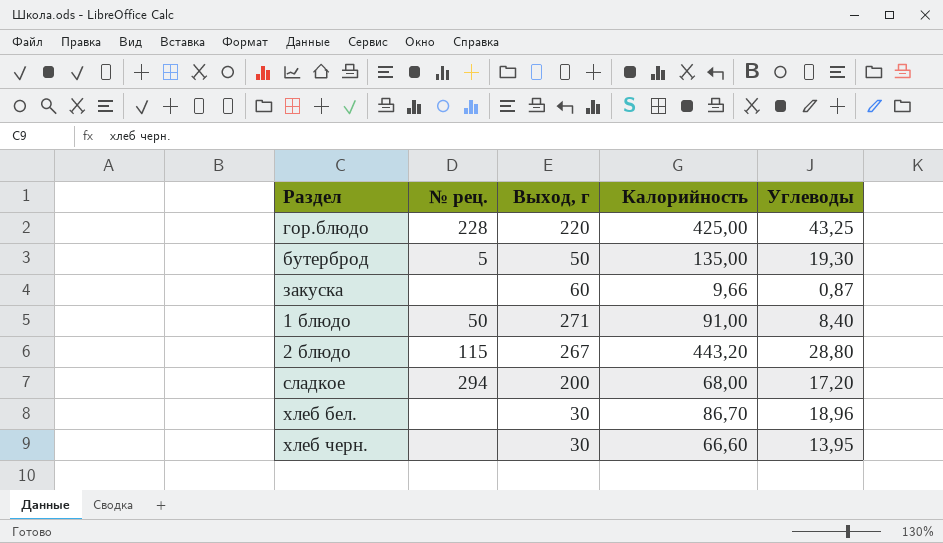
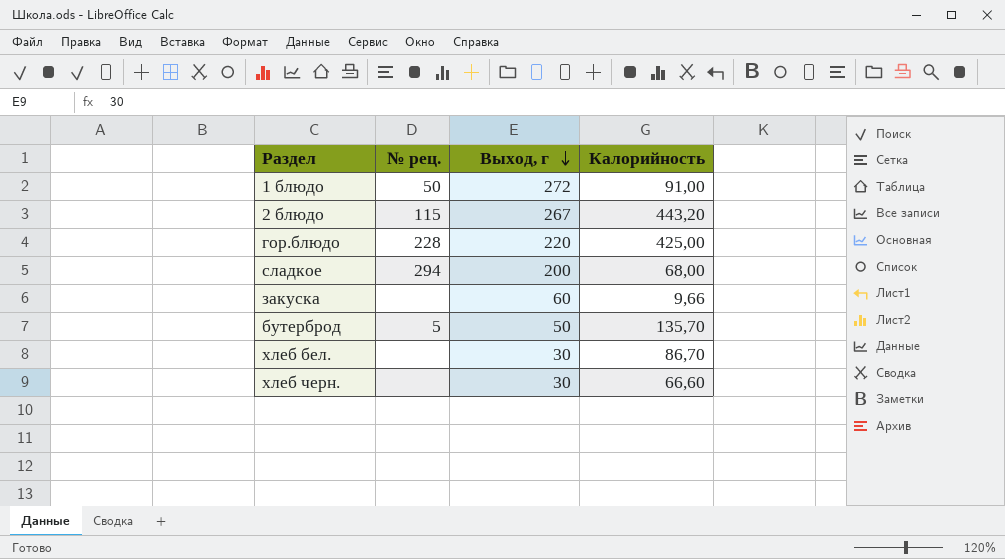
row order: none -> Выход, г descending
column Углеводы | position: 5 -> none
1 блюдо | Выход, г: 271 -> 272
бутерброд | Калорийность: 135,00 -> 135,70

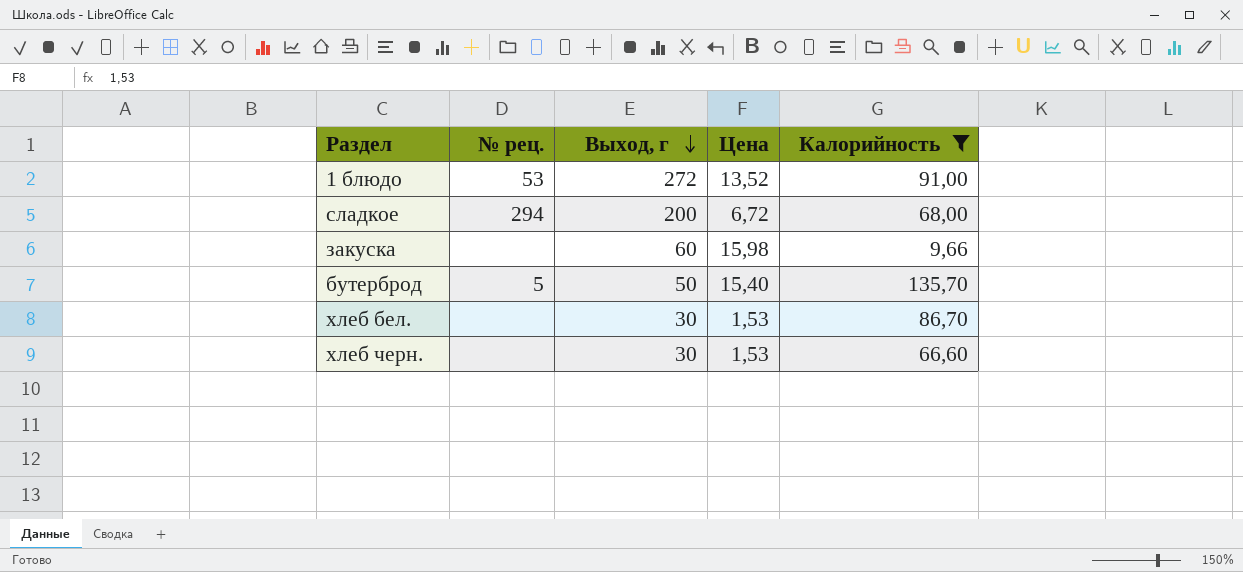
filter: none -> Калорийность <= 135,70
column Цена | position: none -> 4
1 блюдо | № рец.: 50 -> 53

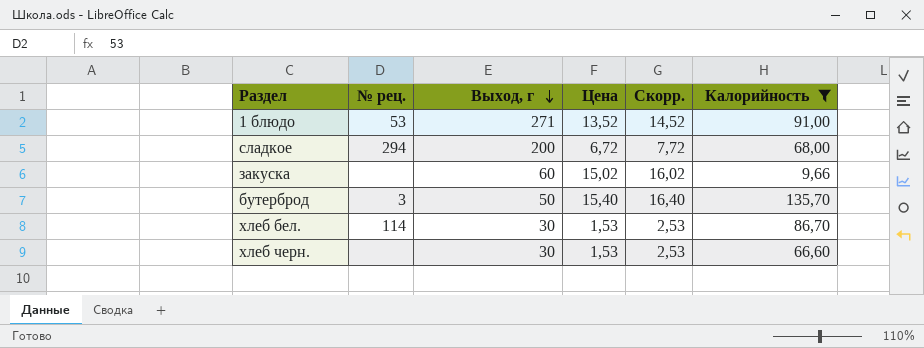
column Скорр. | formula: none -> [Цена] + 1
1 блюдо | Выход, г: 272 -> 271
закуска | Цена: 15,98 -> 15,02
бутерброд | № рец.: 5 -> 3
хлеб бел. | № рец.: none -> 114

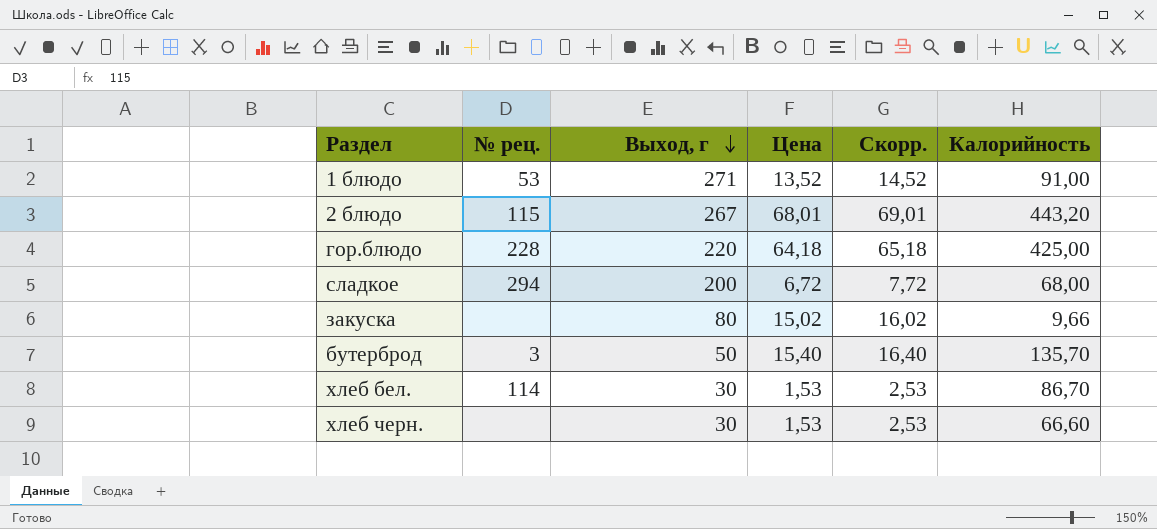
filter: Калорийность <= 135,70 -> none
закуска | Выход, г: 60 -> 80

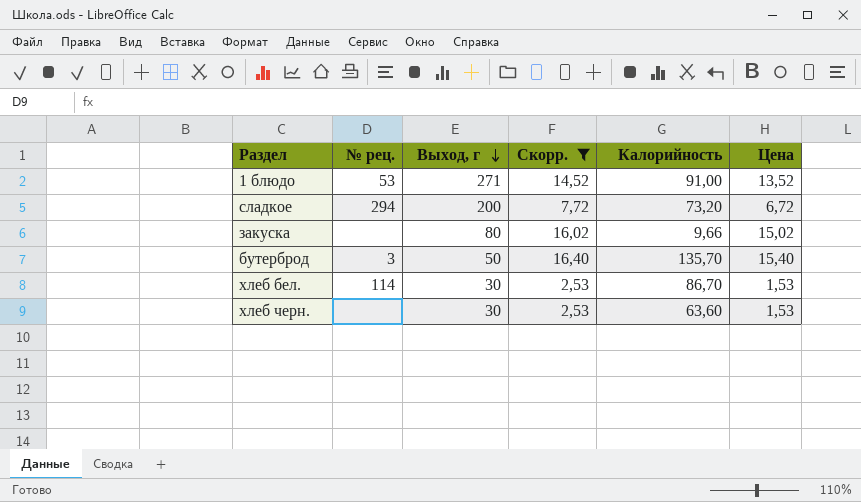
filter: none -> Скорр. <= 16,40
column Цена | position: 4 -> 6
сладкое | Калорийность: 68,00 -> 73,20
хлеб черн. | Калорийность: 66,60 -> 63,60

